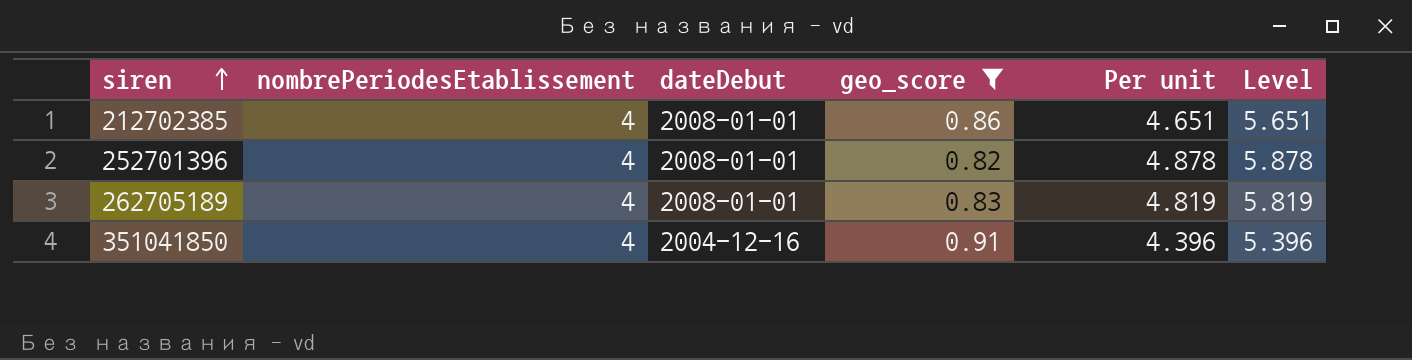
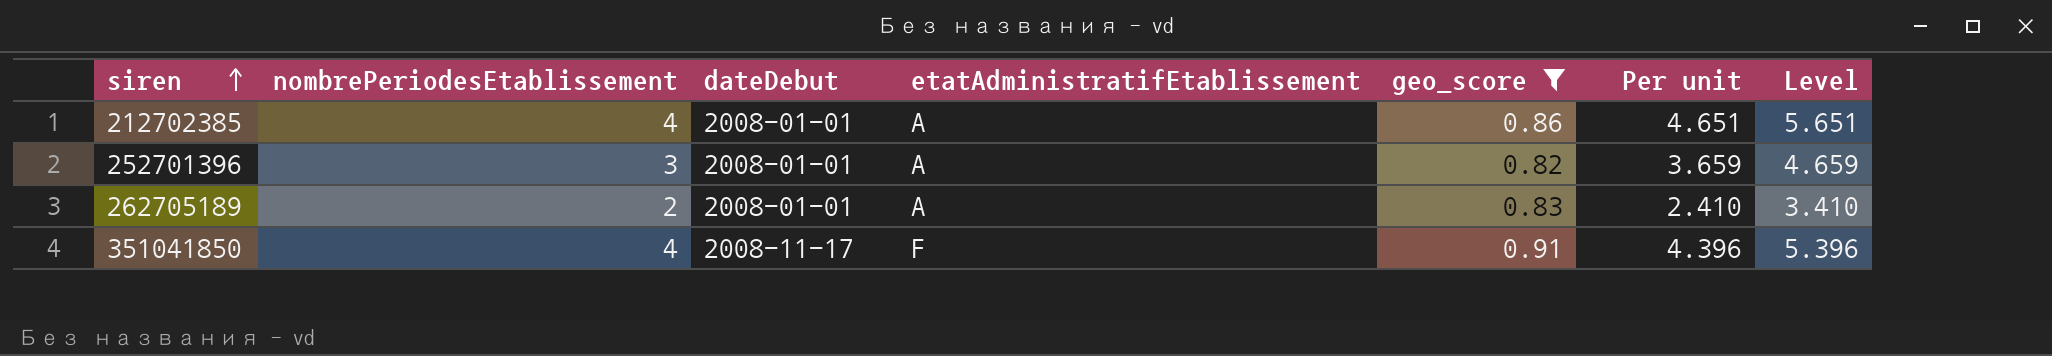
column etatAdministratifEtablissement | position: none -> 4
252701396 | nombrePeriodesEtablissement: 4 -> 3
252701396 | Per unit: 4.878 -> 3.659
252701396 | Level: 5.878 -> 4.659
262705189 | nombrePeriodesEtablissement: 4 -> 2
262705189 | Per unit: 4.819 -> 2.410
262705189 | Level: 5.819 -> 3.410
351041850 | dateDebut: 2004-12-16 -> 2008-11-17

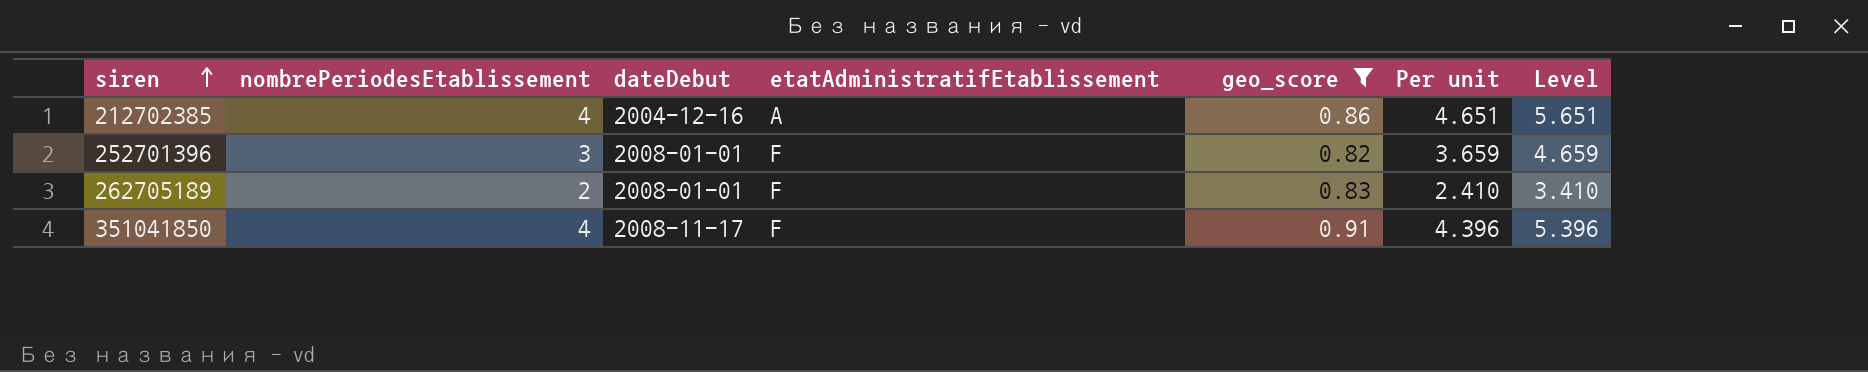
212702385 | dateDebut: 2008-01-01 -> 2004-12-16
252701396 | etatAdministratifEtablissement: A -> F
262705189 | etatAdministratifEtablissement: A -> F

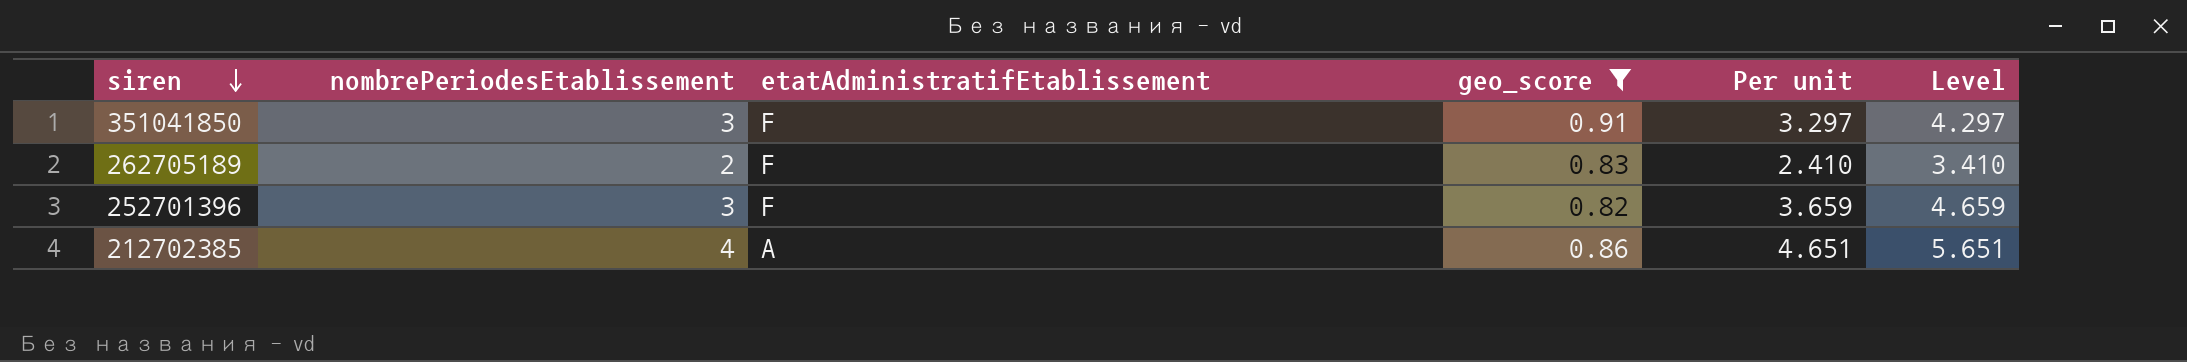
row order: siren ascending -> siren descending
column dateDebut | position: 3 -> none
351041850 | nombrePeriodesEtablissement: 4 -> 3
351041850 | Per unit: 4.396 -> 3.297
351041850 | Level: 5.396 -> 4.297

